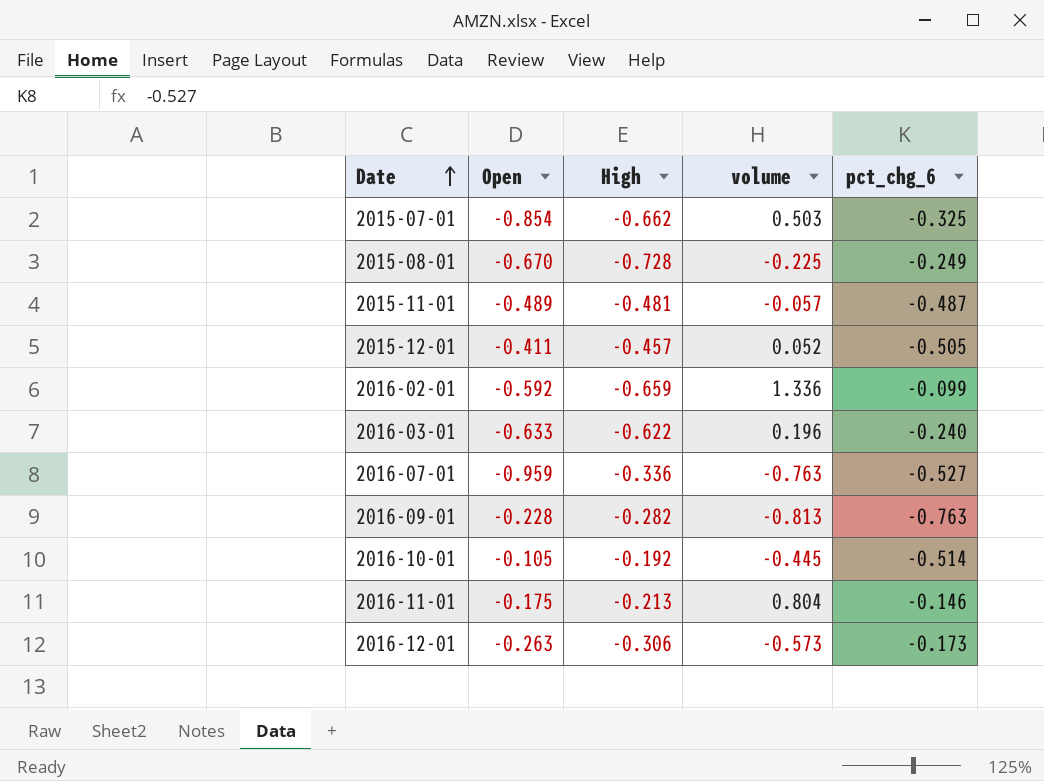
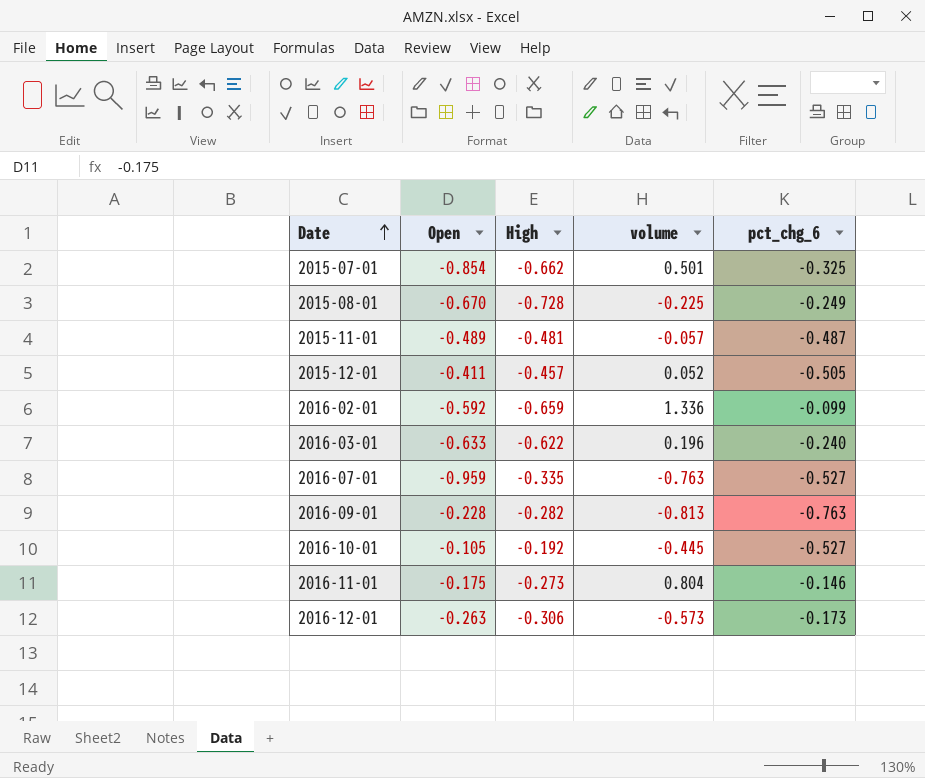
2015-07-01 | volume: 0.503 -> 0.501
2016-07-01 | High: -0.336 -> -0.335
2016-10-01 | pct_chg_6: -0.514 -> -0.527
2016-11-01 | High: -0.213 -> -0.273

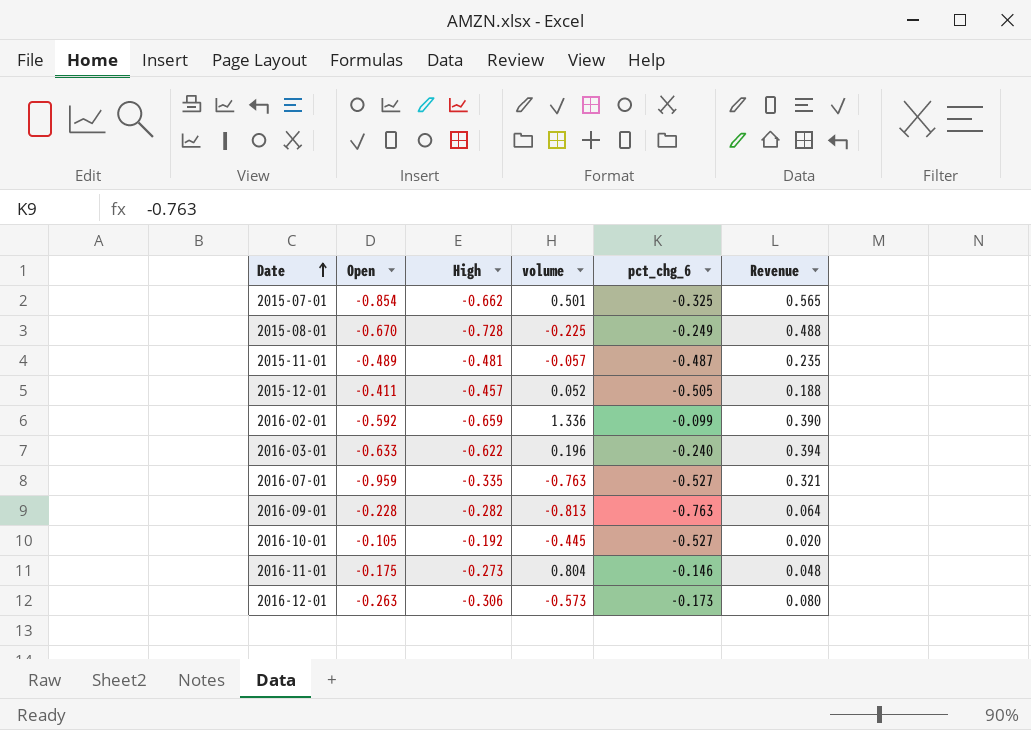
column Revenue | formula: none -> [Open] * [High]

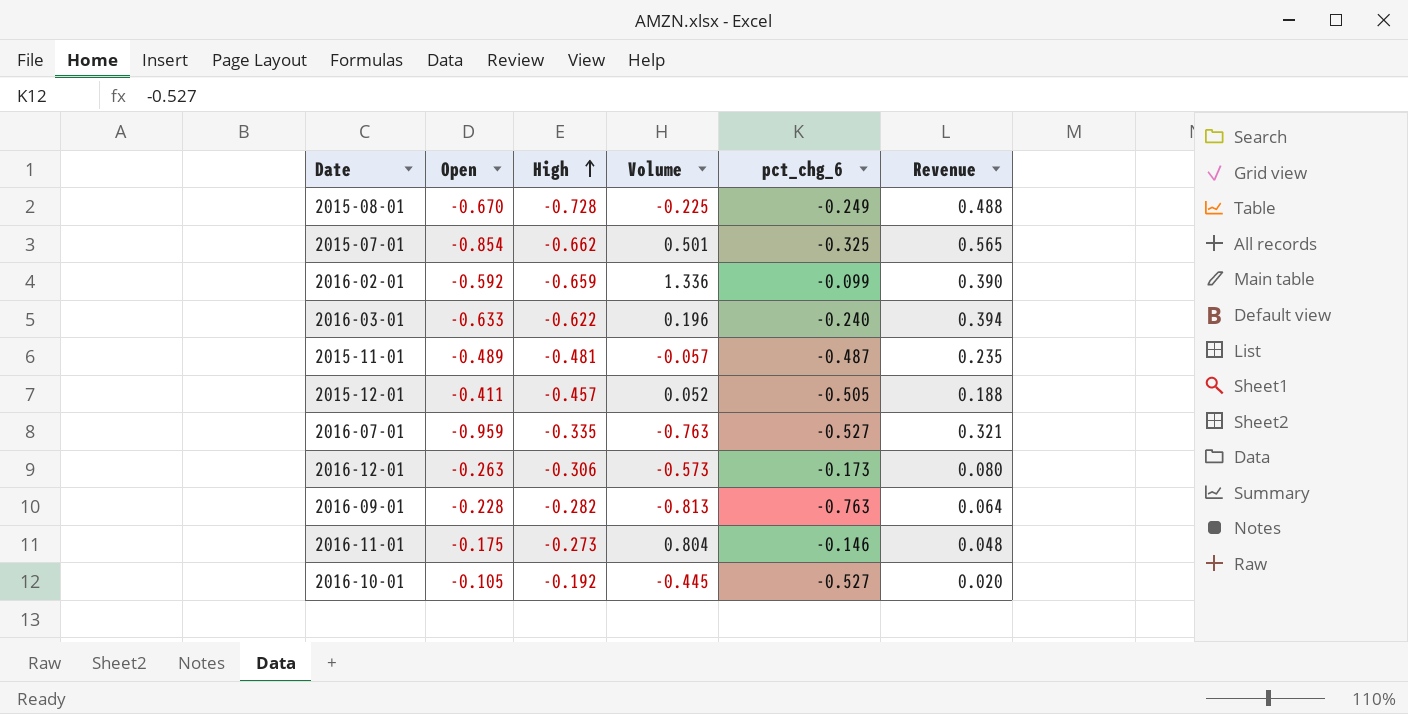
row order: Date ascending -> High ascending
column name: volume -> Volume

